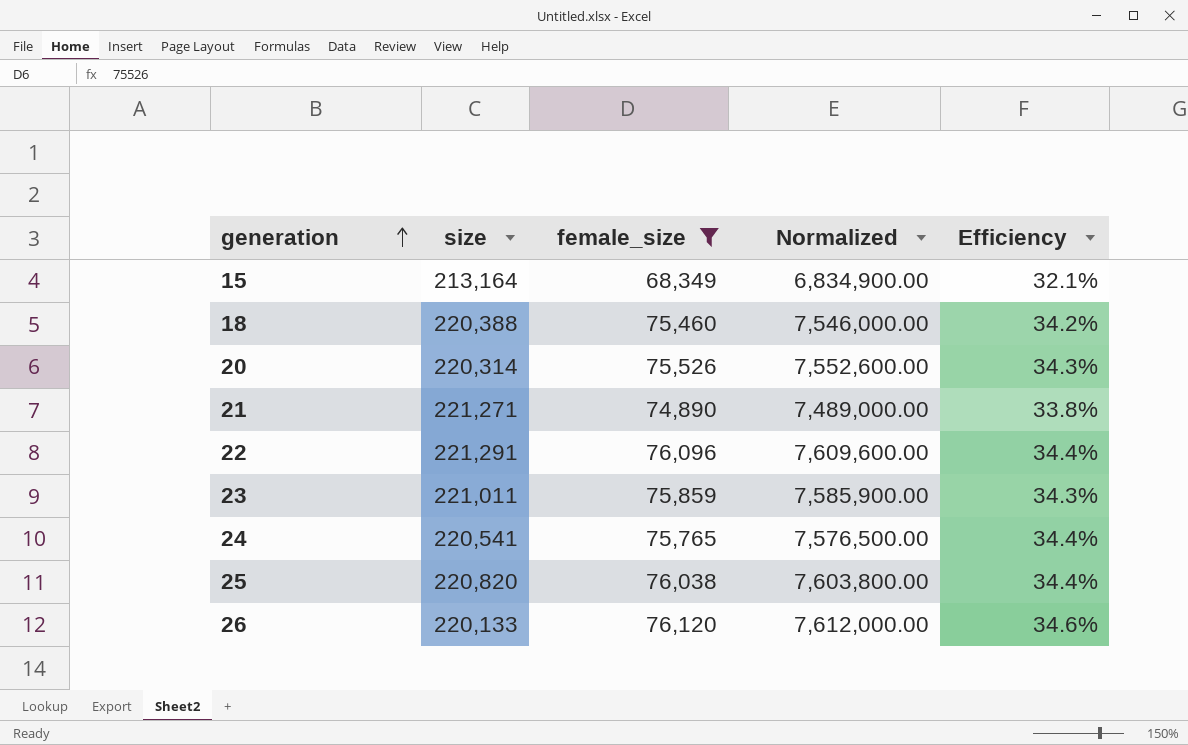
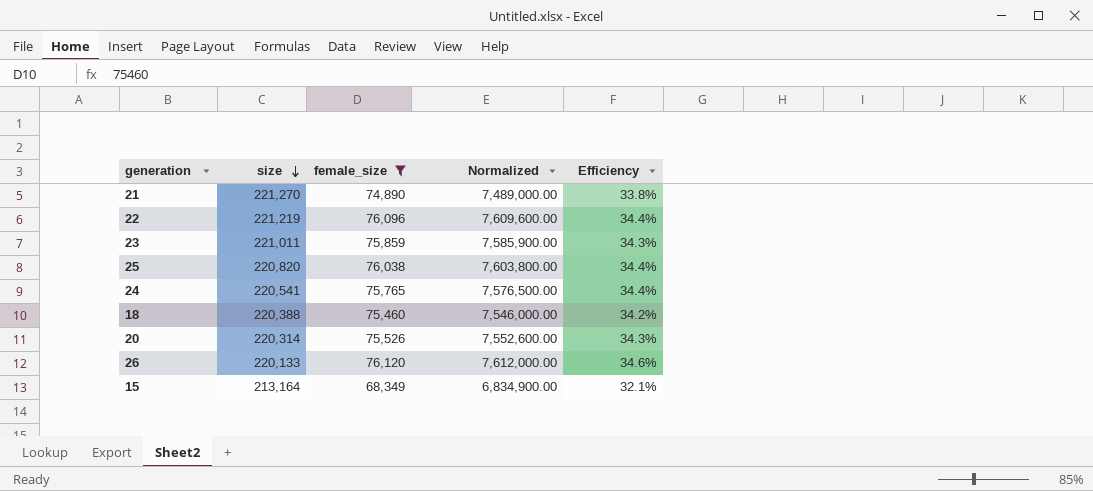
row order: generation ascending -> size descending
21 | size: 221,271 -> 221,270
22 | size: 221,291 -> 221,219

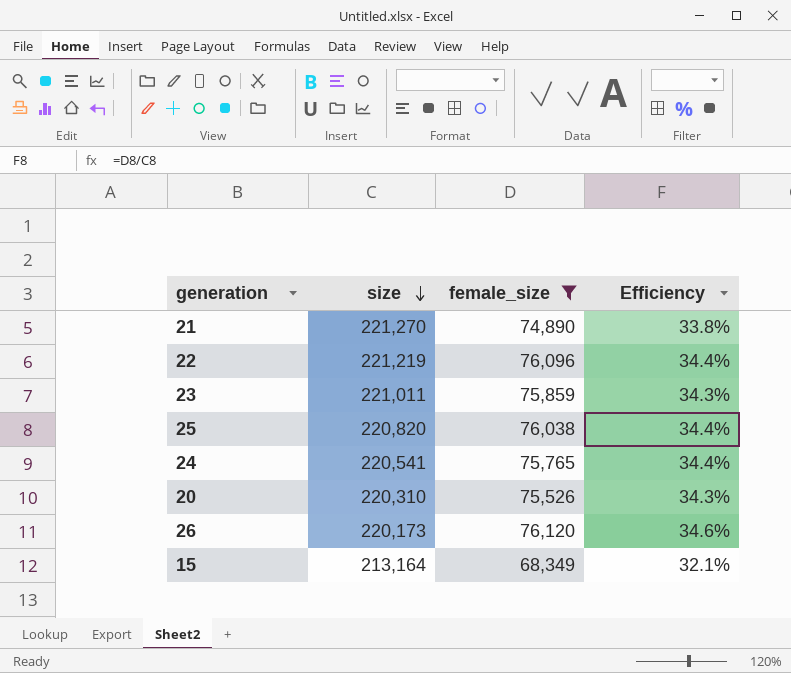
column Normalized | formula: [female_size] * 100 -> none
row 18: 220,388 | 75,460 | 7,546,000.00 | 34.2% -> none
20 | size: 220,314 -> 220,310
26 | size: 220,133 -> 220,173

